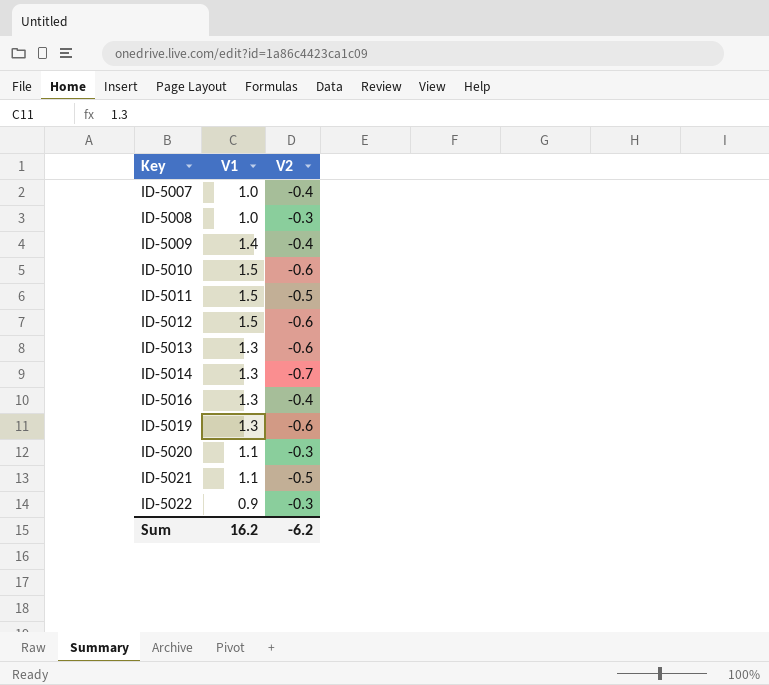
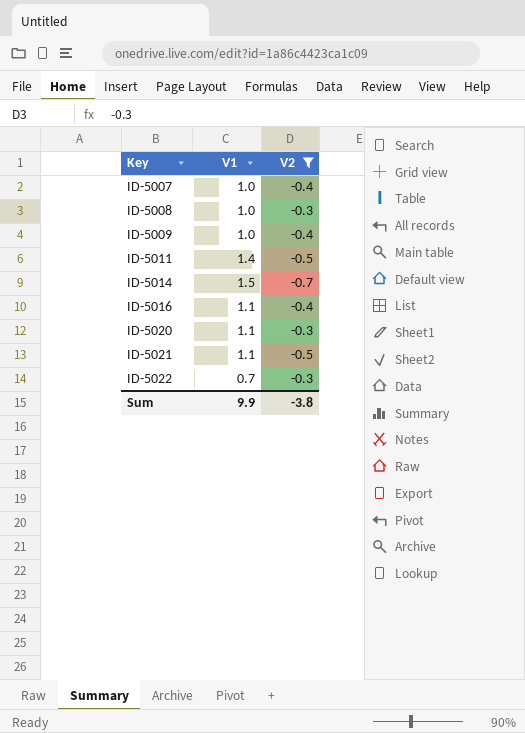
filter: none -> V2 != -0.6
ID-5009 | V1: 1.4 -> 1.0
ID-5011 | V1: 1.5 -> 1.4
ID-5014 | V1: 1.3 -> 1.5
ID-5016 | V1: 1.3 -> 1.1
ID-5022 | V1: 0.9 -> 0.7
Sum | V1: 16.2 -> 9.9
Sum | V2: -6.2 -> -3.8

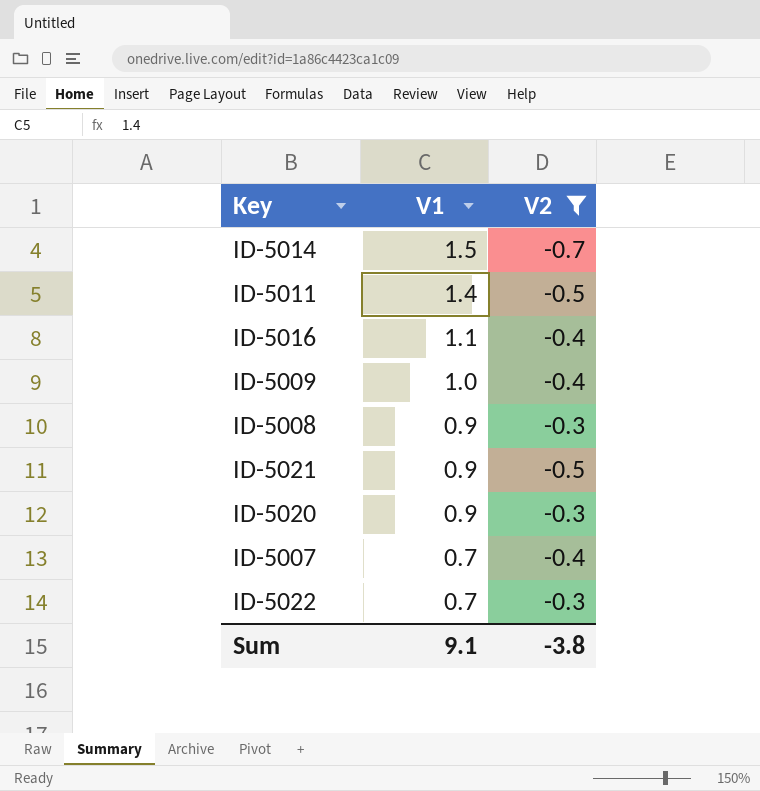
row order: Key ascending -> V1 descending
ID-5008 | V1: 1.0 -> 0.9
ID-5021 | V1: 1.1 -> 0.9
ID-5020 | V1: 1.1 -> 0.9
ID-5007 | V1: 1.0 -> 0.7
Sum | V1: 9.9 -> 9.1

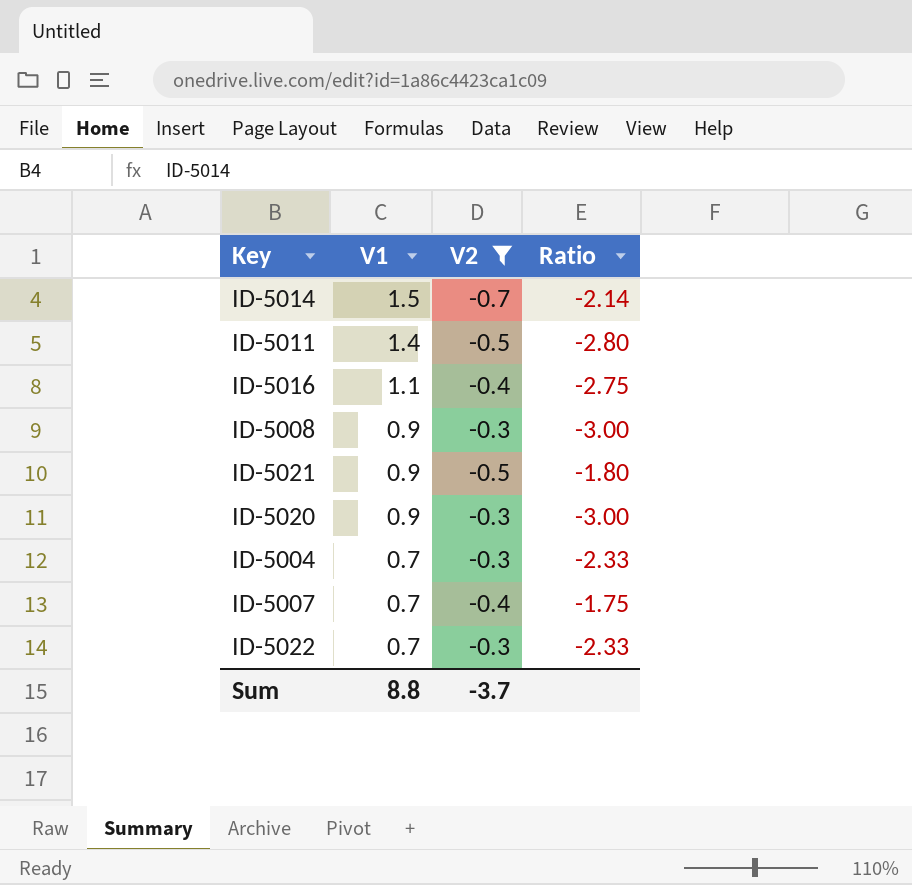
column Ratio | formula: none -> [V1] / [V2]
row ID-5009: 1.0 | -0.4 -> none
row ID-5004: none -> 0.7 | -0.3 | -2.33
Sum | V1: 9.1 -> 8.8
Sum | V2: -3.8 -> -3.7

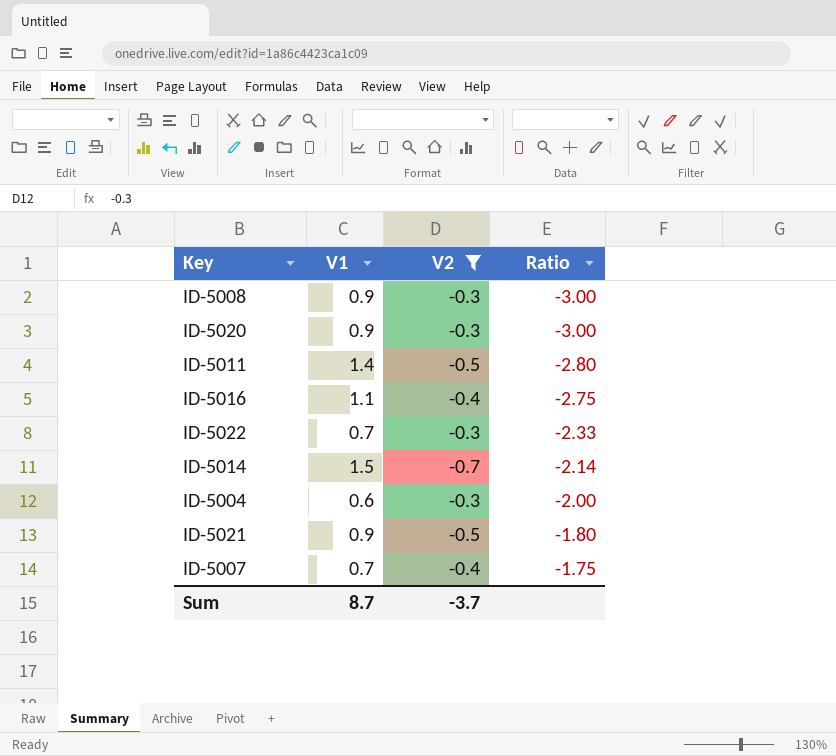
row order: V1 descending -> Ratio ascending
ID-5004 | V1: 0.7 -> 0.6
ID-5004 | Ratio: -2.33 -> -2.00
Sum | V1: 8.8 -> 8.7

